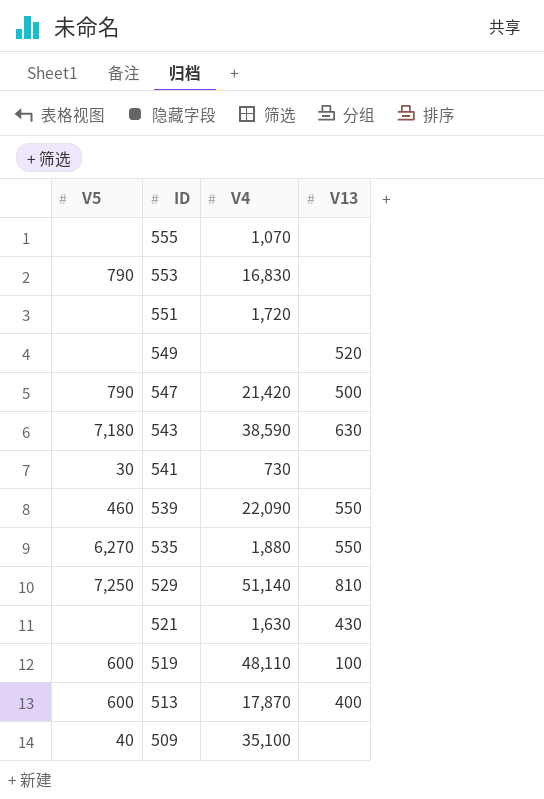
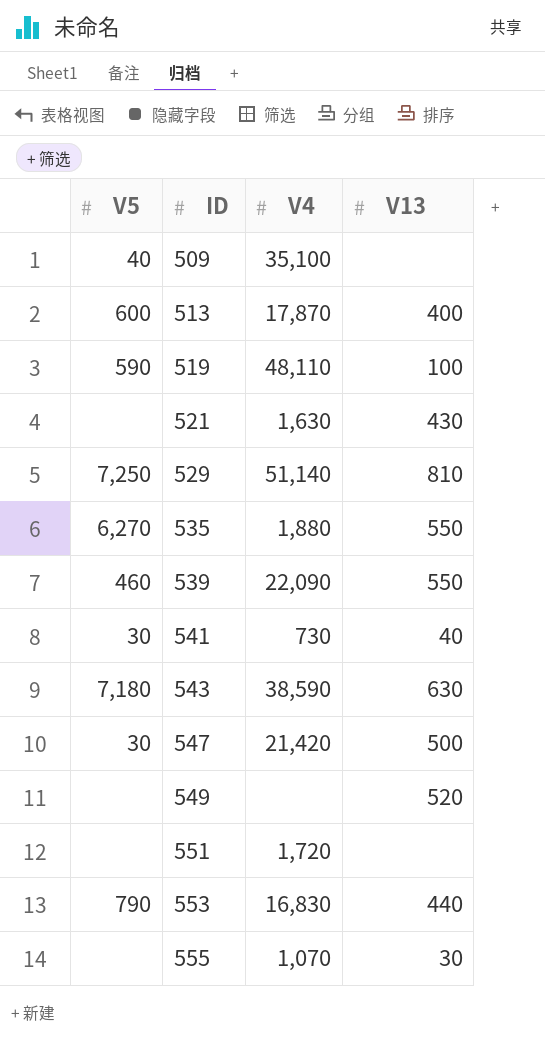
row order: ID descending -> ID ascending
519 | V5: 600 -> 590
541 | V13: none -> 40
547 | V5: 790 -> 30
553 | V13: none -> 440
555 | V13: none -> 30

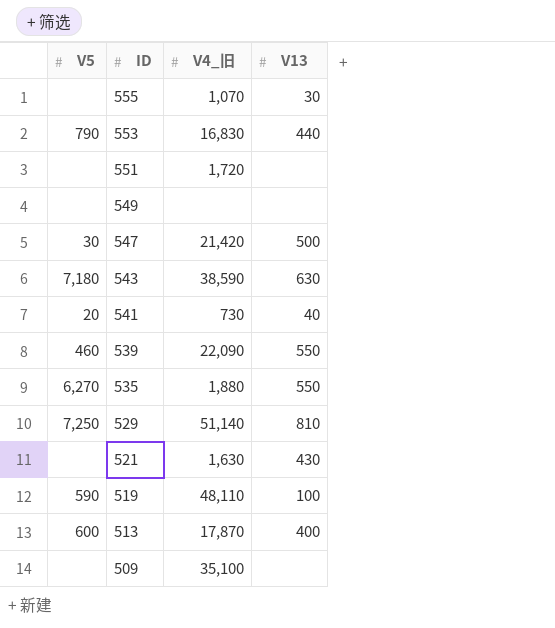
row order: ID ascending -> ID descending
column name: V4 -> V4_旧
549 | V13: 520 -> none
541 | V5: 30 -> 20
509 | V5: 40 -> none

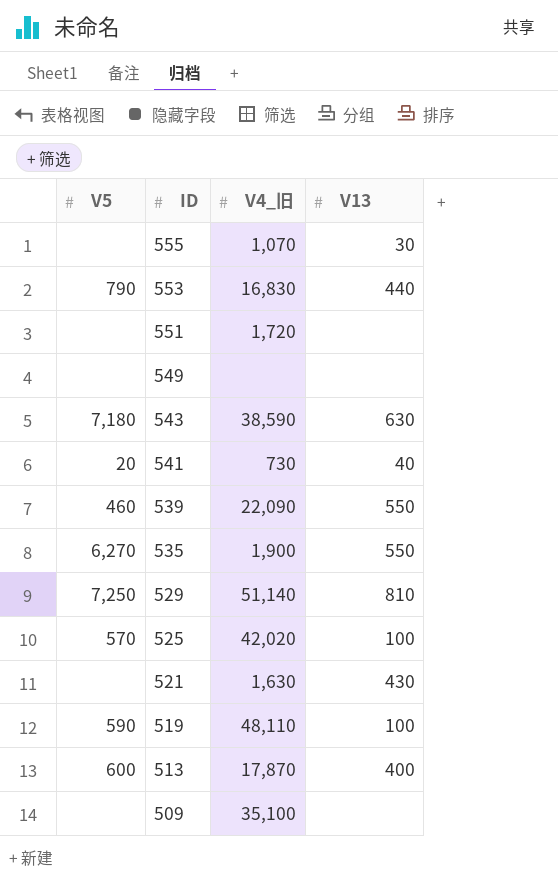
row 547: 30 | 21,420 | 500 -> none
535 | V4_旧: 1,880 -> 1,900
row 525: none -> 570 | 42,020 | 100

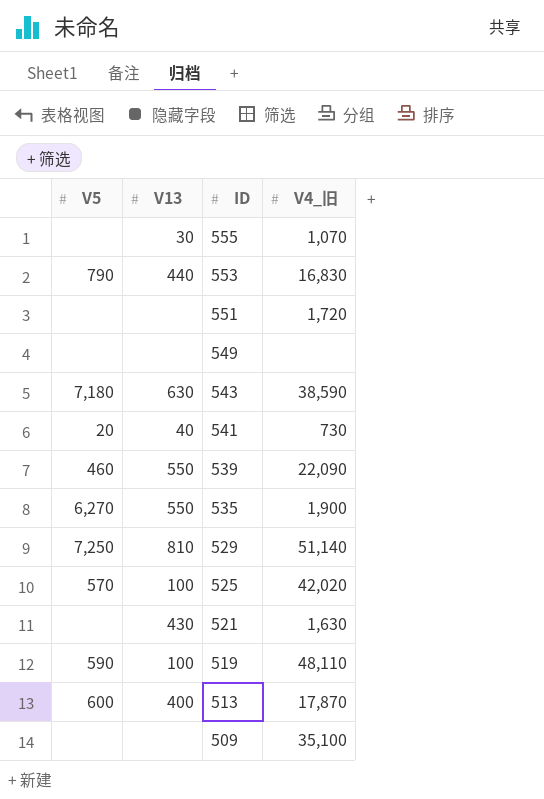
column V13 | position: 4 -> 2

